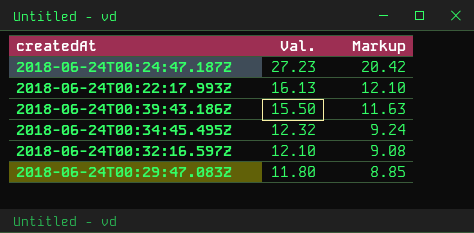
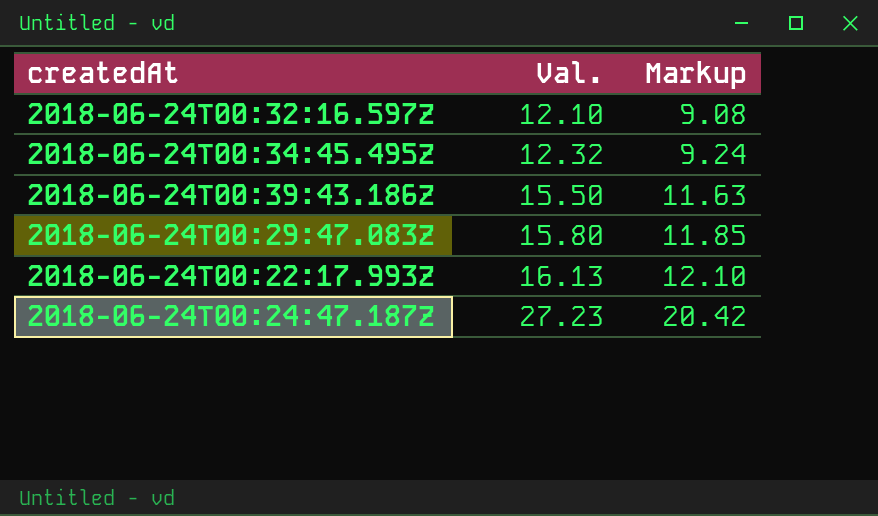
row order: Val. descending -> Val. ascending
2018-06-24T00:29:47.083Z | Val.: 11.80 -> 15.80
2018-06-24T00:29:47.083Z | Markup: 8.85 -> 11.85

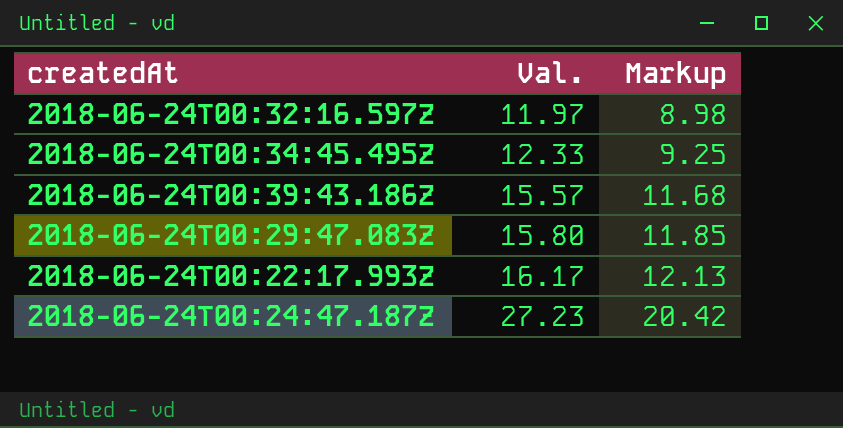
2018-06-24T00:32:16.597Z | Val.: 12.10 -> 11.97
2018-06-24T00:32:16.597Z | Markup: 9.08 -> 8.98
2018-06-24T00:34:45.495Z | Val.: 12.32 -> 12.33
2018-06-24T00:34:45.495Z | Markup: 9.24 -> 9.25
2018-06-24T00:39:43.186Z | Val.: 15.50 -> 15.57
2018-06-24T00:39:43.186Z | Markup: 11.63 -> 11.68
2018-06-24T00:22:17.993Z | Val.: 16.13 -> 16.17
2018-06-24T00:22:17.993Z | Markup: 12.10 -> 12.13

